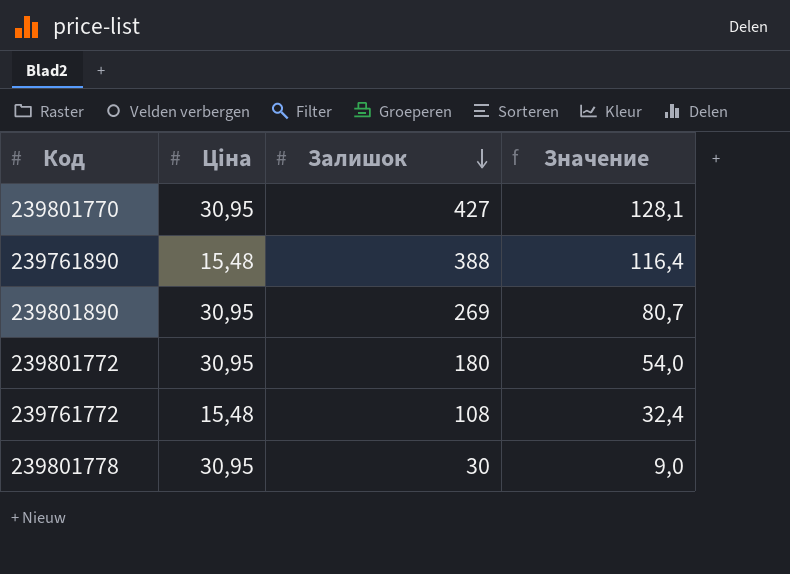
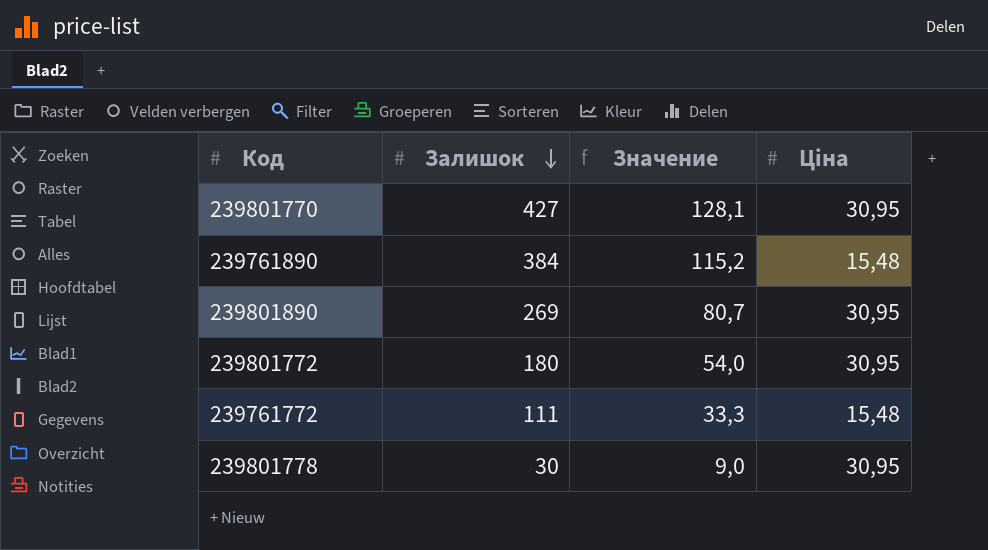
column Ціна | position: 2 -> 4
239761890 | Залишок: 388 -> 384
239761890 | Значение: 116,4 -> 115,2
239761772 | Залишок: 108 -> 111
239761772 | Значение: 32,4 -> 33,3

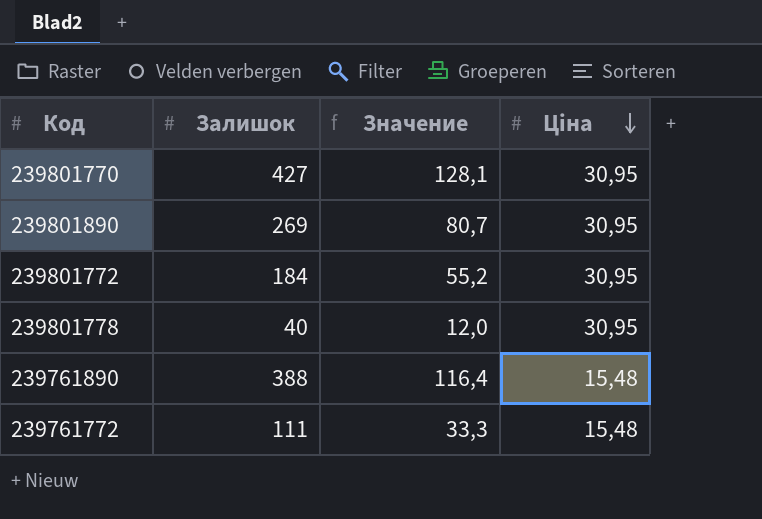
row order: Залишок descending -> Ціна descending
239801772 | Залишок: 180 -> 184
239801772 | Значение: 54,0 -> 55,2
239801778 | Залишок: 30 -> 40
239801778 | Значение: 9,0 -> 12,0
239761890 | Залишок: 384 -> 388
239761890 | Значение: 115,2 -> 116,4

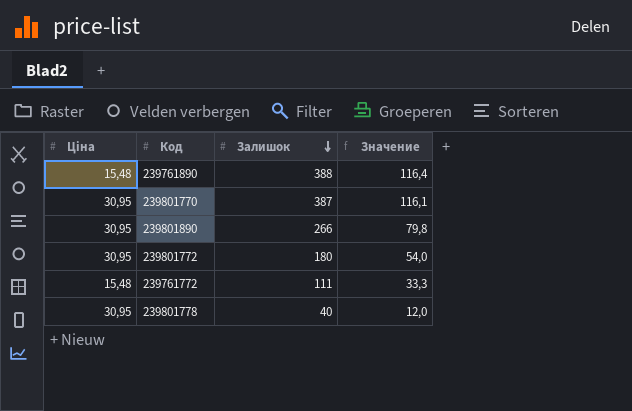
row order: Ціна descending -> Залишок descending
column Ціна | position: 4 -> 1
239801770 | Залишок: 427 -> 387
239801770 | Значение: 128,1 -> 116,1
239801890 | Залишок: 269 -> 266
239801890 | Значение: 80,7 -> 79,8
239801772 | Залишок: 184 -> 180
239801772 | Значение: 55,2 -> 54,0

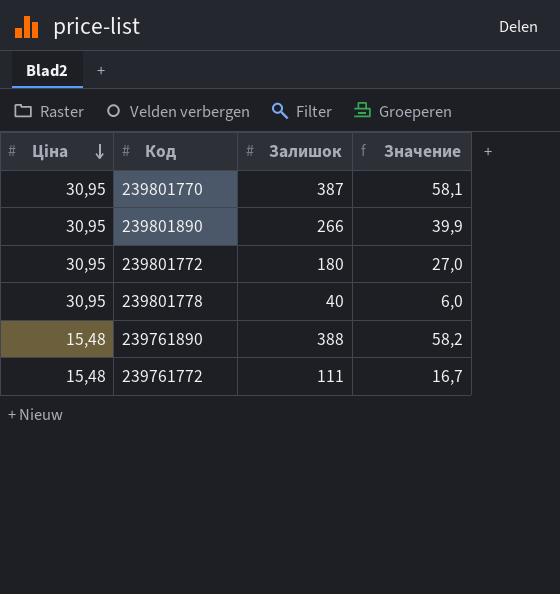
row order: Залишок descending -> Ціна descending
column Значение | formula: [Залишок] * 0,3 -> [Залишок] * 0,15

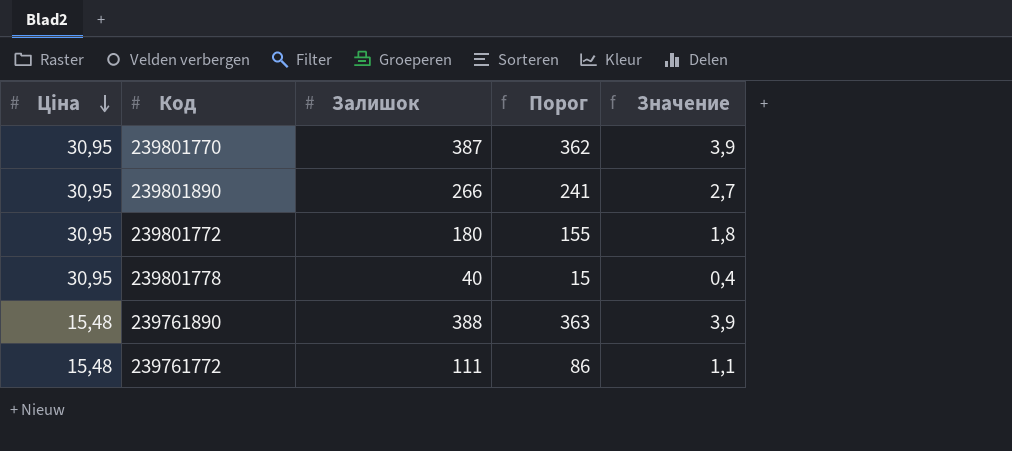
column Порог | formula: none -> [Залишок] - 25
column Значение | formula: [Залишок] * 0,15 -> [Залишок] * 0,01

